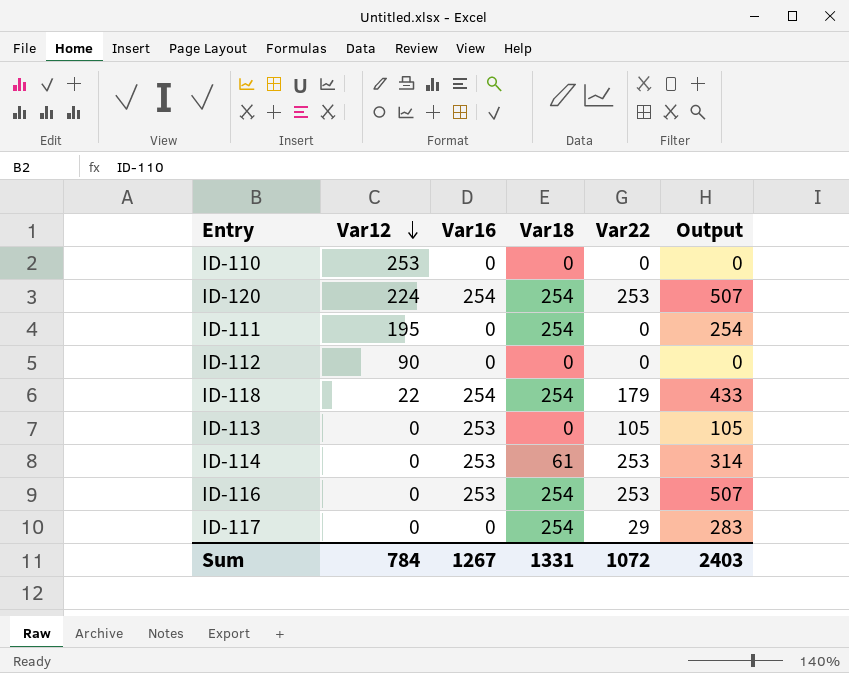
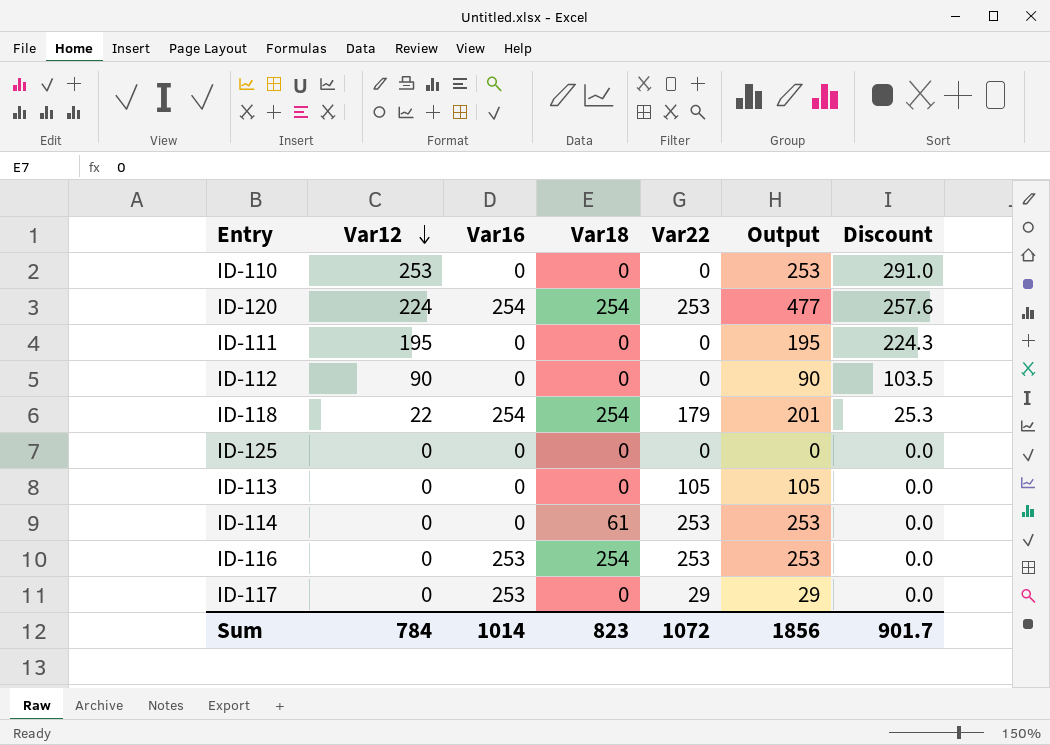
column Output | formula: [Var18] + [Var22] -> [Var12] + [Var22]
column Discount | formula: none -> [Var12] * 1.15
ID-111 | Var18: 254 -> 0
row ID-125: none -> 0 | 0 | 0 | 0 | 0 | 0.0
ID-113 | Var16: 253 -> 0
ID-114 | Var16: 253 -> 0
ID-117 | Var16: 0 -> 253
ID-117 | Var18: 254 -> 0
Sum | Var16: 1267 -> 1014
Sum | Var18: 1331 -> 823
Sum | Output: 2403 -> 1856

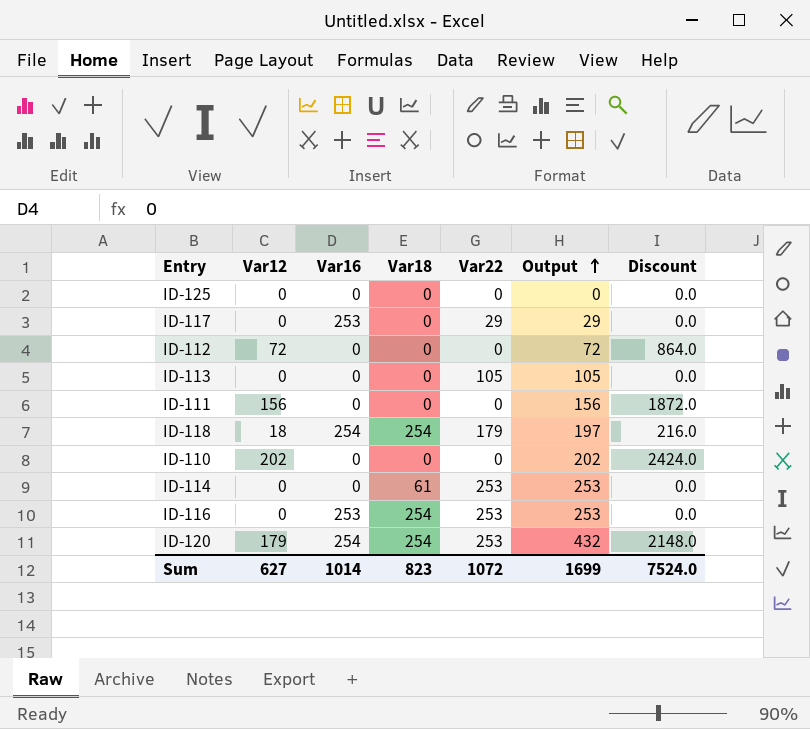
row order: Var12 descending -> Output ascending
column Discount | formula: [Var12] * 1.15 -> [Var12] * 12
ID-112 | Var12: 90 -> 72
ID-112 | Output: 90 -> 72
ID-111 | Var12: 195 -> 156
ID-111 | Output: 195 -> 156
ID-118 | Var12: 22 -> 18
ID-118 | Output: 201 -> 197
ID-110 | Var12: 253 -> 202
ID-110 | Output: 253 -> 202
ID-120 | Var12: 224 -> 179
ID-120 | Output: 477 -> 432
Sum | Var12: 784 -> 627
Sum | Output: 1856 -> 1699
Sum | Discount: 901.7 -> 7524.0

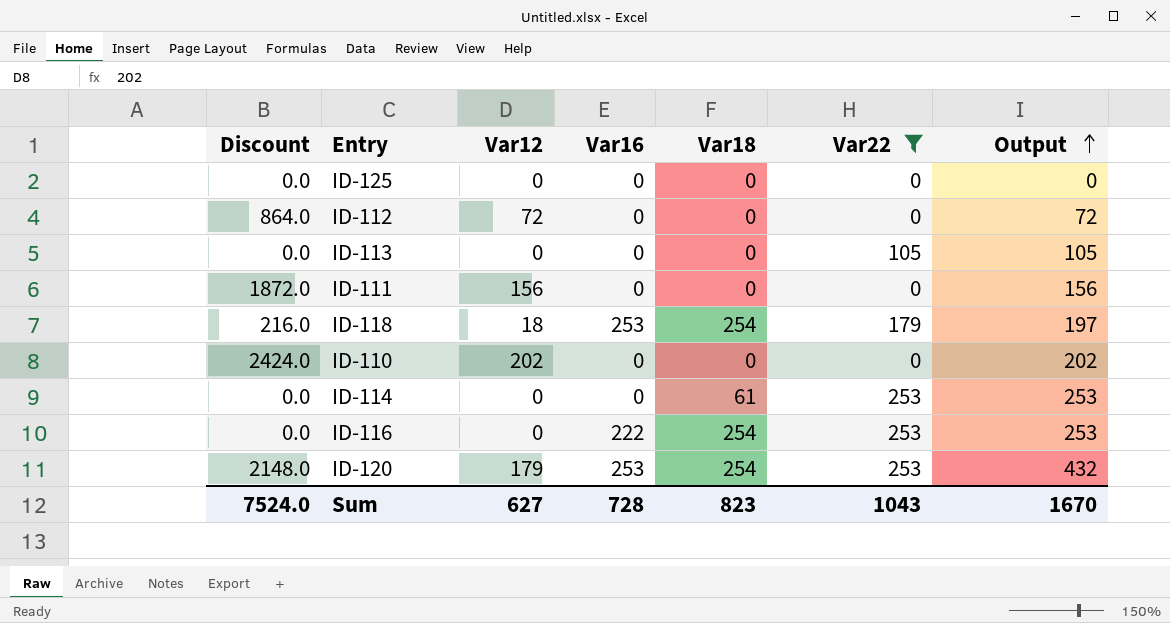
filter: none -> Var22 != 29
column Discount | position: 7 -> 1
ID-118 | Var16: 254 -> 253
ID-116 | Var16: 253 -> 222
ID-120 | Var16: 254 -> 253
Sum | Var16: 1014 -> 728
Sum | Var22: 1072 -> 1043
Sum | Output: 1699 -> 1670

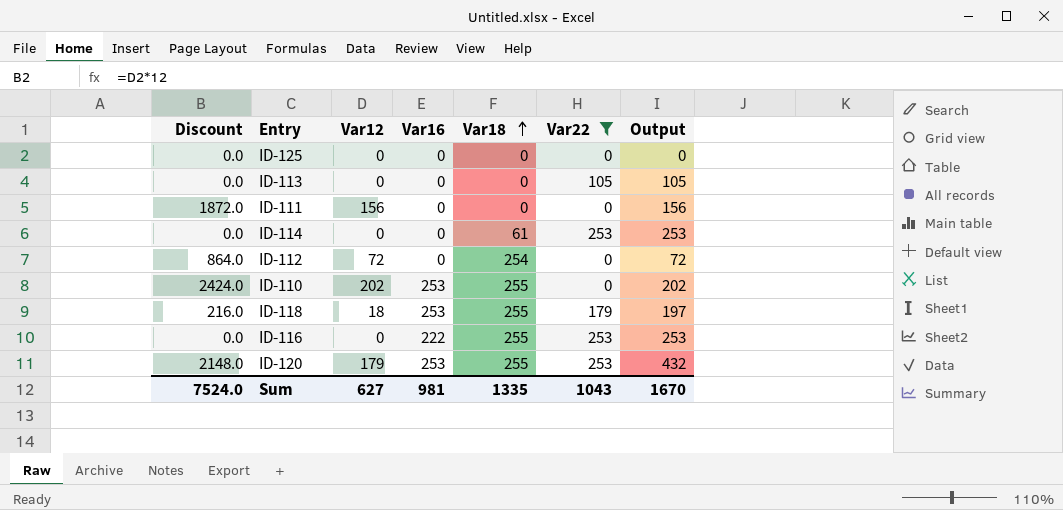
row order: Output ascending -> Var18 ascending
ID-112 | Var18: 0 -> 254
ID-110 | Var16: 0 -> 253
ID-110 | Var18: 0 -> 255
ID-118 | Var18: 254 -> 255
ID-116 | Var18: 254 -> 255
ID-120 | Var18: 254 -> 255
Sum | Var16: 728 -> 981
Sum | Var18: 823 -> 1335

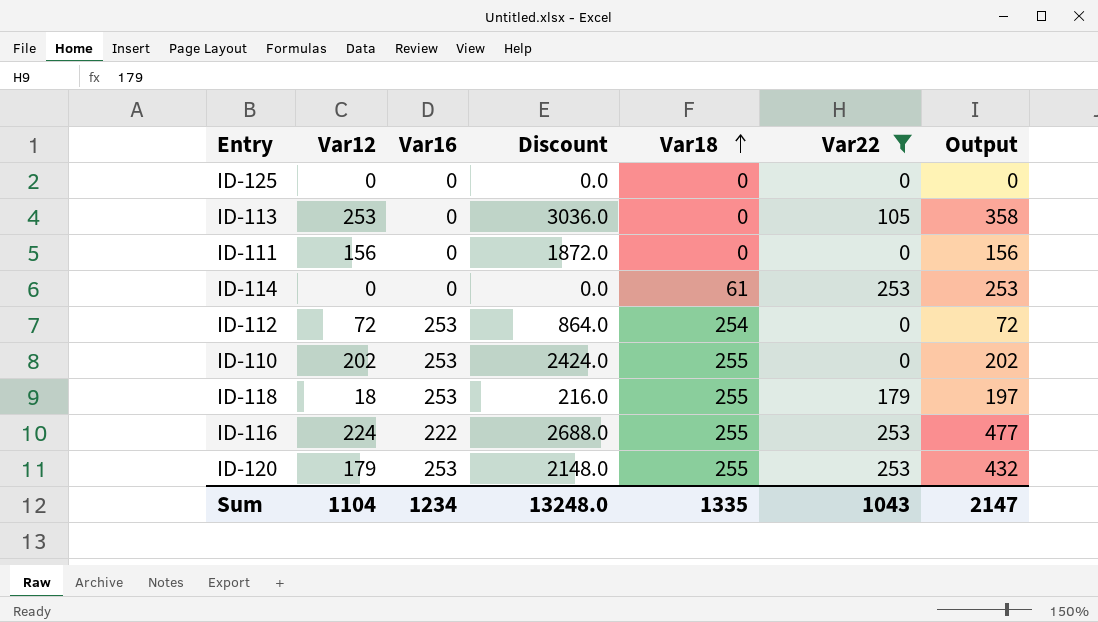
column Discount | position: 1 -> 4
ID-113 | Var12: 0 -> 253
ID-113 | Discount: 0.0 -> 3036.0
ID-113 | Output: 105 -> 358
ID-112 | Var16: 0 -> 253
ID-116 | Var12: 0 -> 224
ID-116 | Discount: 0.0 -> 2688.0
ID-116 | Output: 253 -> 477
Sum | Var12: 627 -> 1104
Sum | Var16: 981 -> 1234
Sum | Discount: 7524.0 -> 13248.0
Sum | Output: 1670 -> 2147

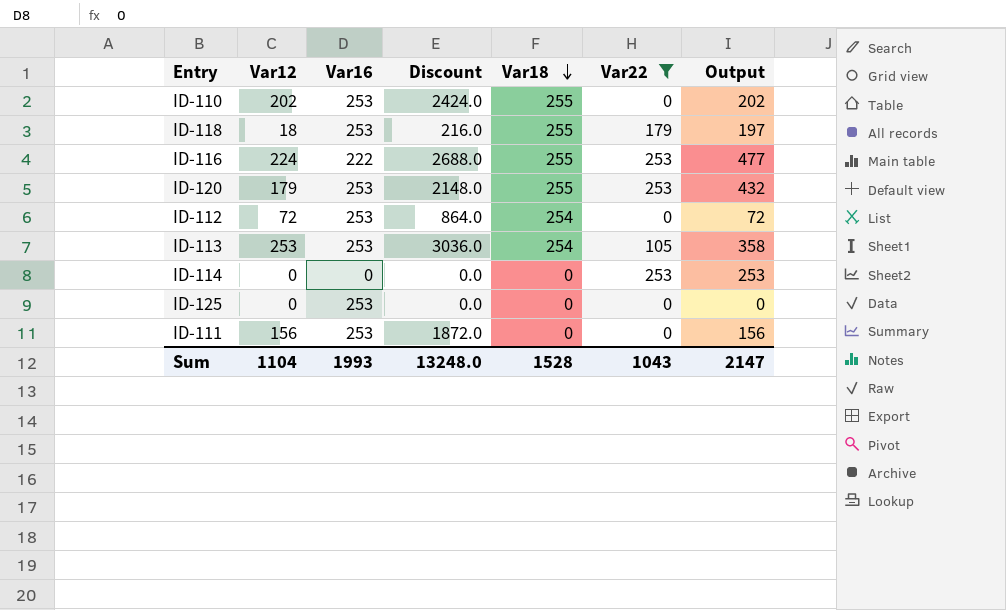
row order: Var18 ascending -> Var18 descending
ID-113 | Var16: 0 -> 253
ID-113 | Var18: 0 -> 254
ID-114 | Var18: 61 -> 0
ID-125 | Var16: 0 -> 253
ID-111 | Var16: 0 -> 253
Sum | Var16: 1234 -> 1993
Sum | Var18: 1335 -> 1528

